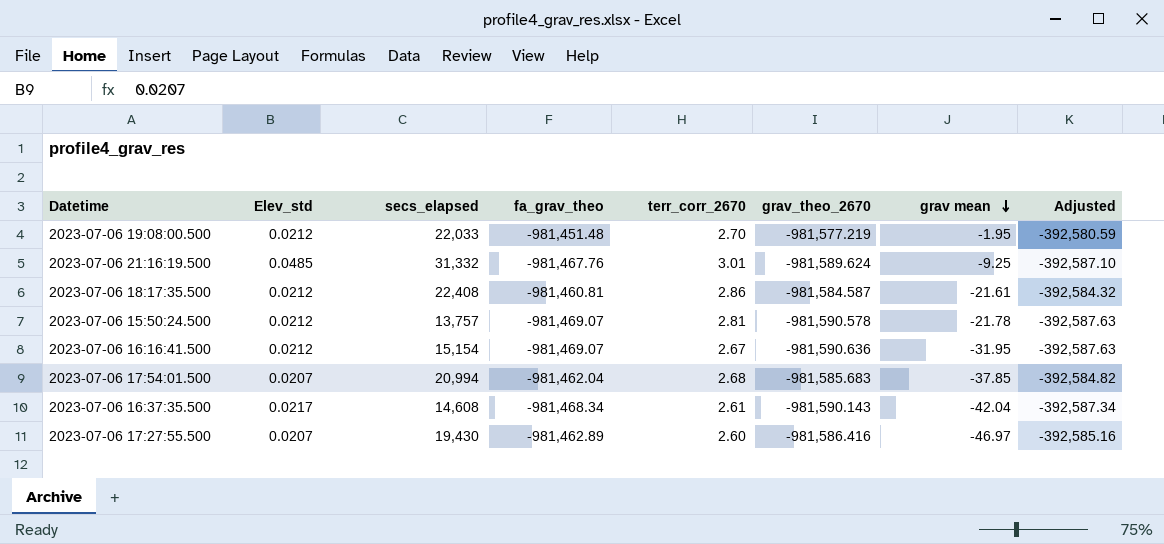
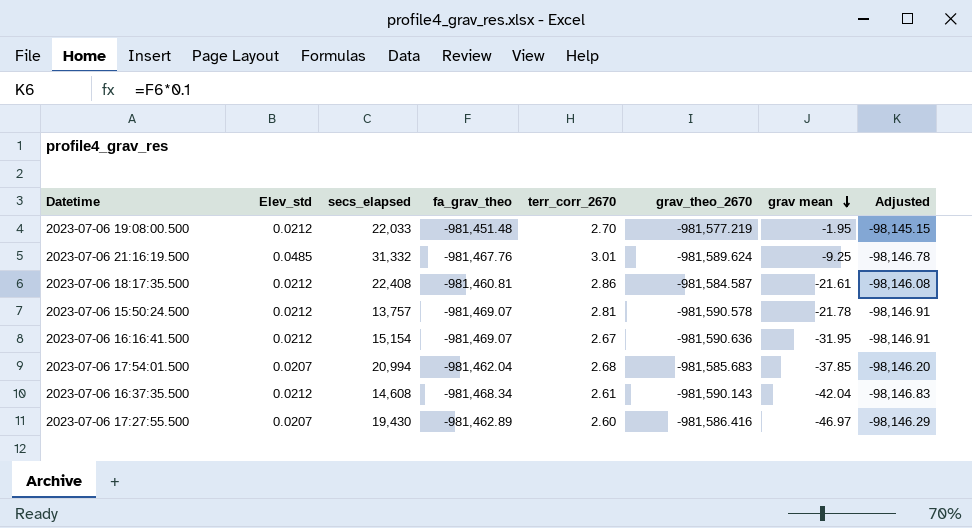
column Adjusted | formula: [fa_grav_theo] * 0.4 -> [fa_grav_theo] * 0.1
2023-07-06 16:37:35.500 | Elev_std: 0.0217 -> 0.0212

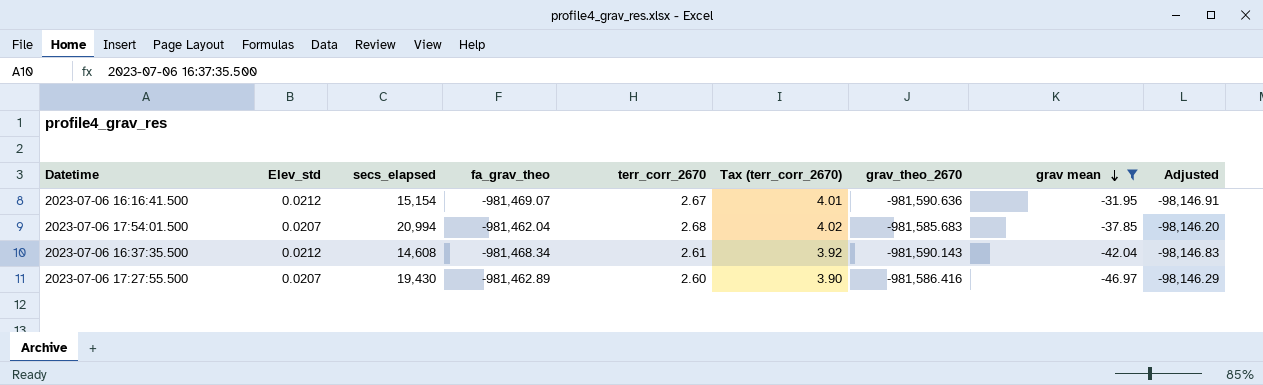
filter: none -> grav mean <= -31.95
column Tax (terr_corr_2670) | formula: none -> [terr_corr_2670] * 1.5

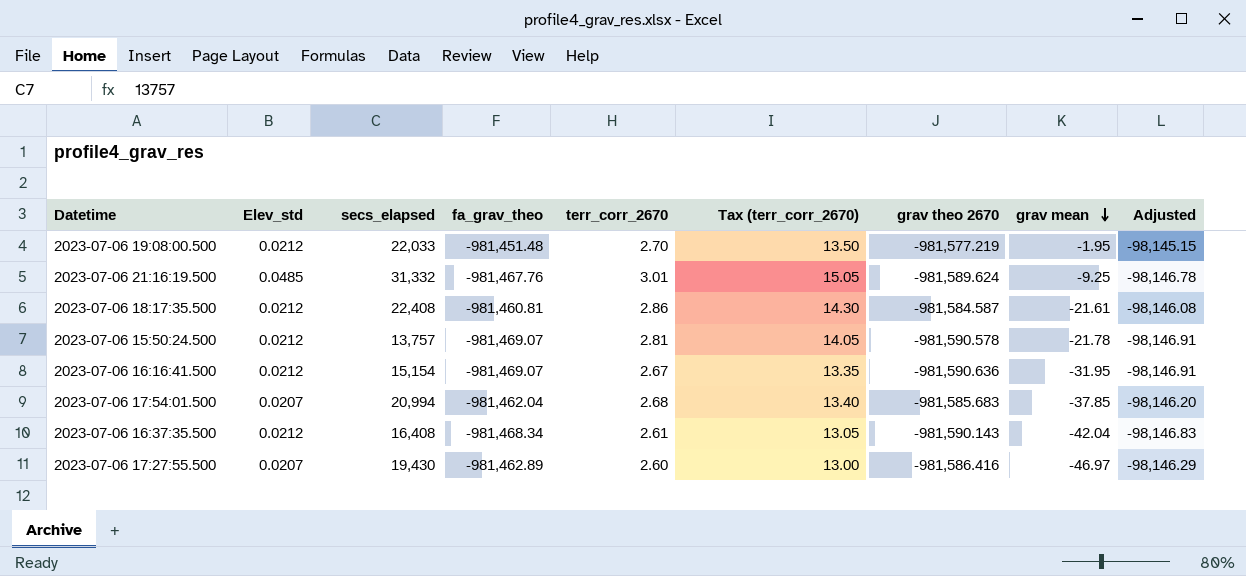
filter: grav mean <= -31.95 -> none
column Tax (terr_corr_2670) | formula: [terr_corr_2670] * 1.5 -> [terr_corr_2670] * 5
column name: grav_theo_2670 -> grav theo 2670
2023-07-06 16:37:35.500 | secs_elapsed: 14,608 -> 16,408

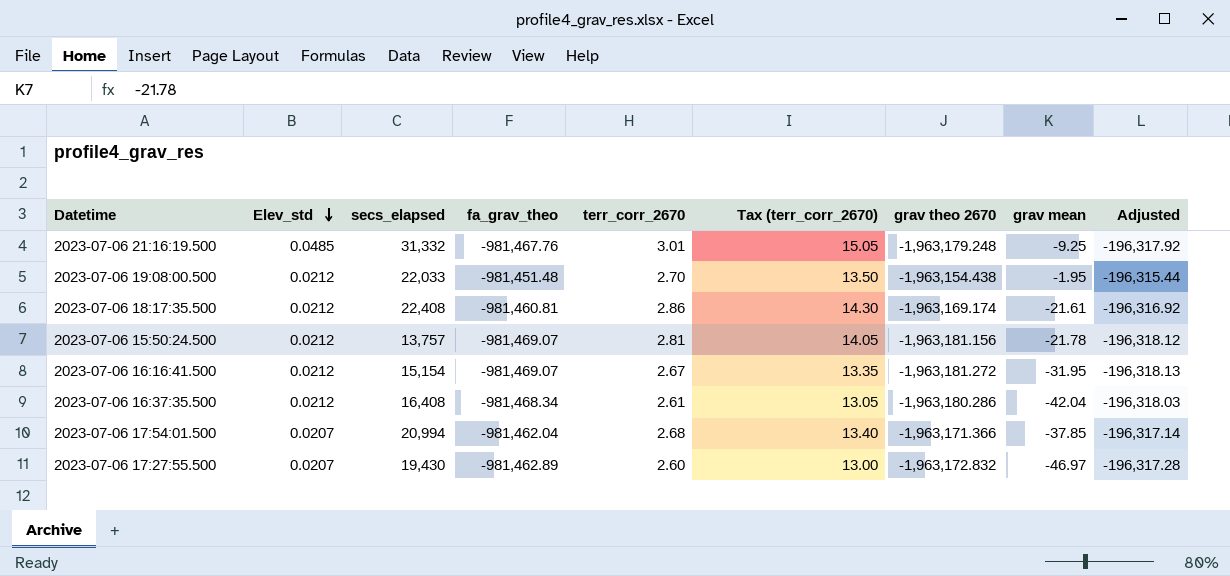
row order: grav mean descending -> Elev_std descending
column Adjusted | formula: [fa_grav_theo] * 0.1 -> [grav theo 2670] * 0.1
2023-07-06 21:16:19.500 | grav theo 2670: -981,589.624 -> -1,963,179.248
2023-07-06 19:08:00.500 | grav theo 2670: -981,577.219 -> -1,963,154.438
2023-07-06 18:17:35.500 | grav theo 2670: -981,584.587 -> -1,963,169.174
2023-07-06 15:50:24.500 | grav theo 2670: -981,590.578 -> -1,963,181.156
2023-07-06 16:16:41.500 | grav theo 2670: -981,590.636 -> -1,963,181.272
2023-07-06 16:37:35.500 | grav theo 2670: -981,590.143 -> -1,963,180.286
2023-07-06 17:54:01.500 | grav theo 2670: -981,585.683 -> -1,963,171.366
2023-07-06 17:27:55.500 | grav theo 2670: -981,586.416 -> -1,963,172.832

